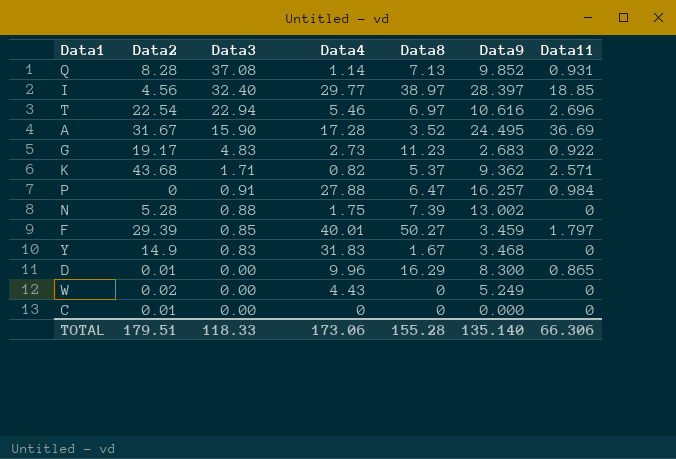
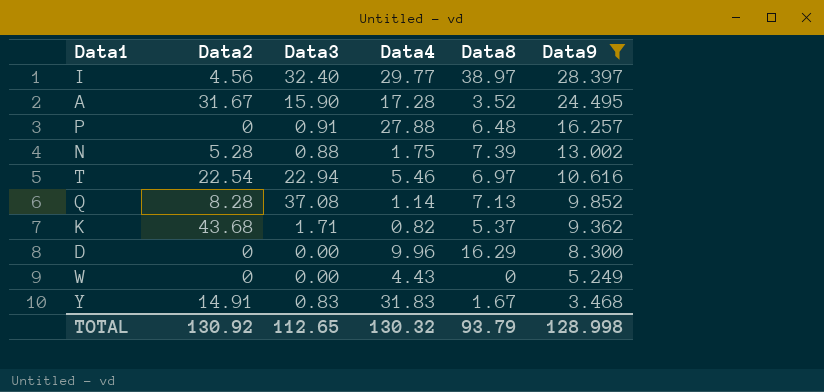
filter: none -> Data9 >= 3.468
row order: Data3 descending -> Data9 descending
column Data11 | position: 7 -> none
P | Data8: 6.47 -> 6.48
D | Data2: 0.01 -> 0
W | Data2: 0.02 -> 0
Y | Data2: 14.9 -> 14.91
TOTAL | Data2: 179.51 -> 130.92
TOTAL | Data3: 118.33 -> 112.65
TOTAL | Data4: 173.06 -> 130.32
TOTAL | Data8: 155.28 -> 93.79
TOTAL | Data9: 135.140 -> 128.998

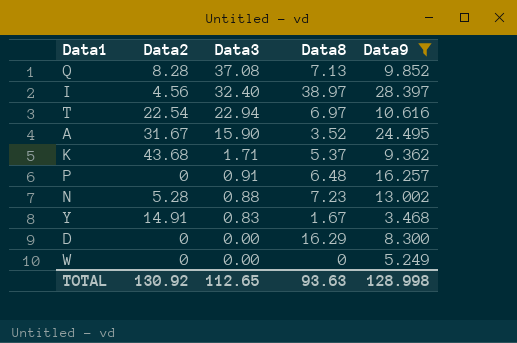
row order: Data9 descending -> Data3 descending
column Data4 | position: 4 -> none
N | Data8: 7.39 -> 7.23
TOTAL | Data8: 93.79 -> 93.63

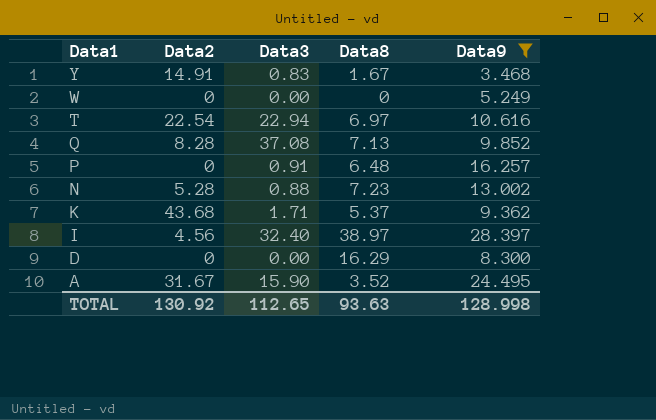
row order: Data3 descending -> Data1 descending

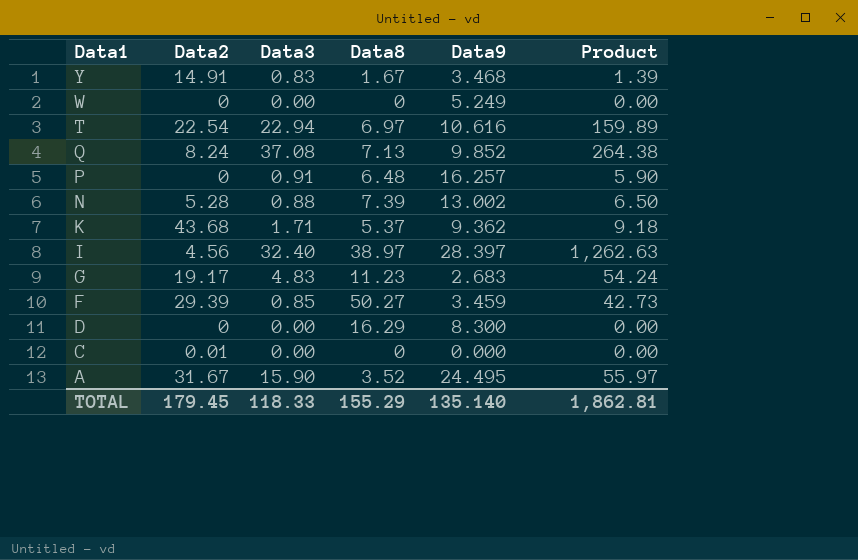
filter: Data9 >= 3.468 -> none
column Product | formula: none -> [Data3] * [Data8]
Q | Data2: 8.28 -> 8.24
N | Data8: 7.23 -> 7.39
TOTAL | Data2: 130.92 -> 179.45
TOTAL | Data3: 112.65 -> 118.33
TOTAL | Data8: 93.63 -> 155.29
TOTAL | Data9: 128.998 -> 135.140

